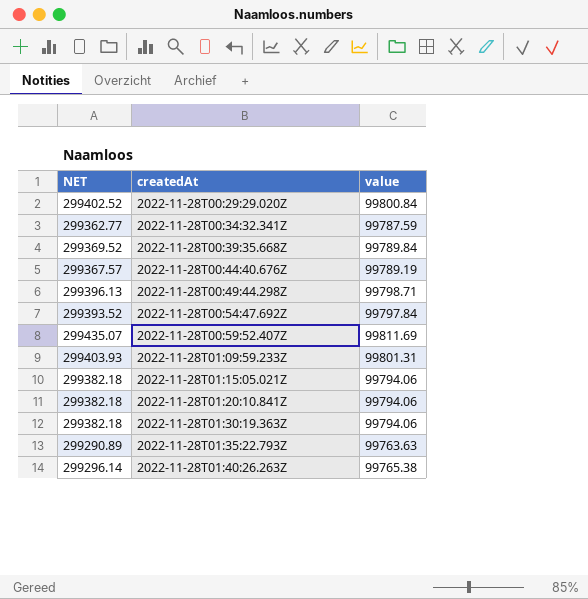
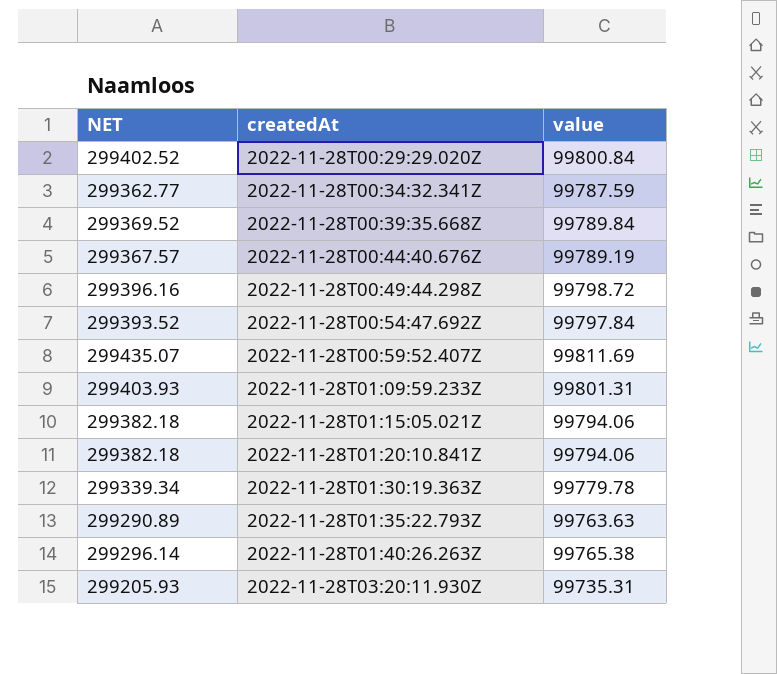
2022-11-28T00:49:44.298Z | NET: 299396.13 -> 299396.16
2022-11-28T00:49:44.298Z | value: 99798.71 -> 99798.72
2022-11-28T01:30:19.363Z | NET: 299382.18 -> 299339.34
2022-11-28T01:30:19.363Z | value: 99794.06 -> 99779.78
row 2022-11-28T03:20:11.930Z: none -> 299205.93 | 99735.31

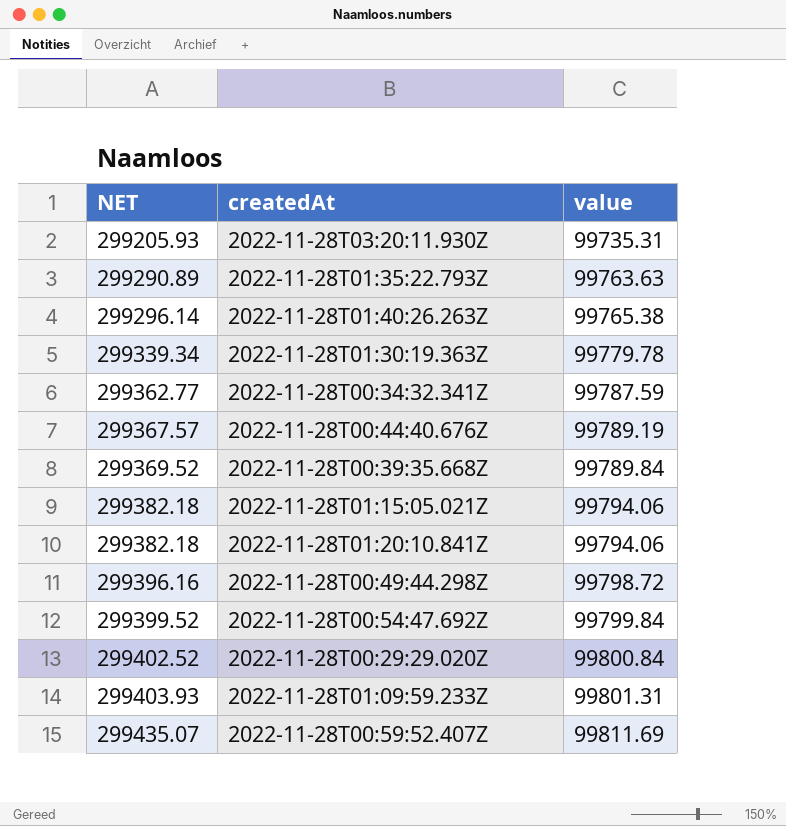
row order: createdAt ascending -> NET ascending
2022-11-28T00:54:47.692Z | NET: 299393.52 -> 299399.52
2022-11-28T00:54:47.692Z | value: 99797.84 -> 99799.84

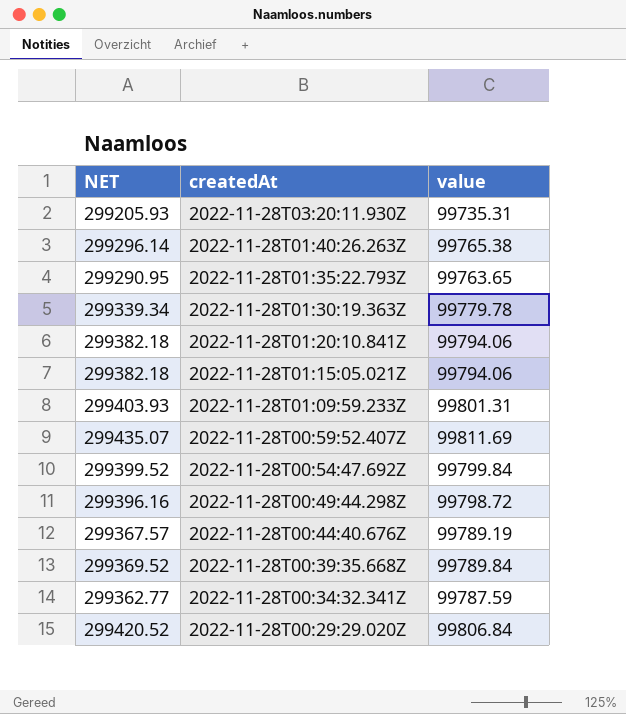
row order: NET ascending -> createdAt descending
2022-11-28T01:35:22.793Z | NET: 299290.89 -> 299290.95
2022-11-28T01:35:22.793Z | value: 99763.63 -> 99763.65
2022-11-28T00:29:29.020Z | NET: 299402.52 -> 299420.52
2022-11-28T00:29:29.020Z | value: 99800.84 -> 99806.84

